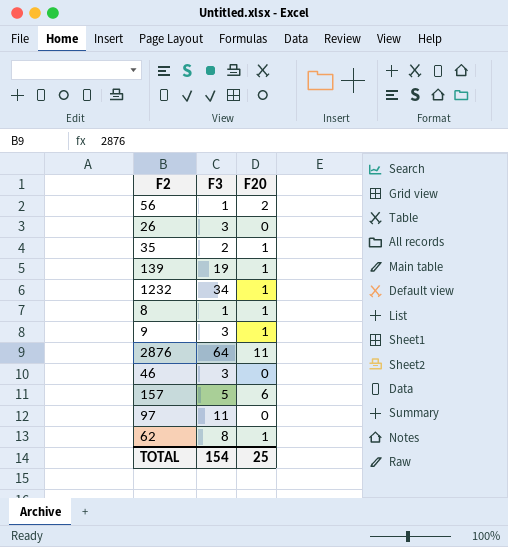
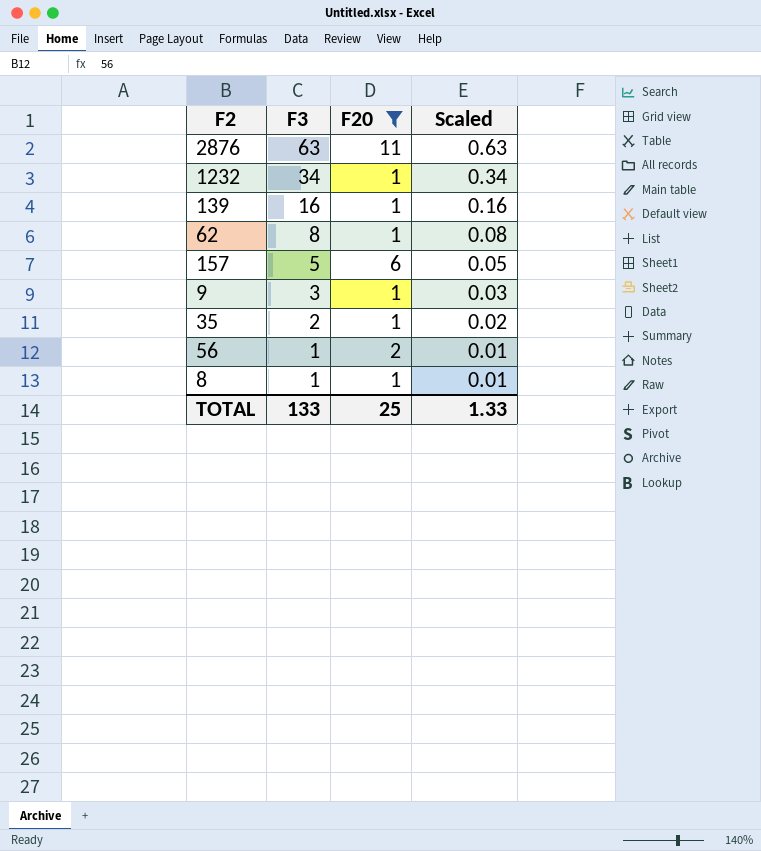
filter: none -> F20 != 0
row order: none -> F3 descending
column Scaled | formula: none -> [F3] * 0.01
2876 | F3: 64 -> 63
139 | F3: 19 -> 16
TOTAL | F3: 154 -> 133

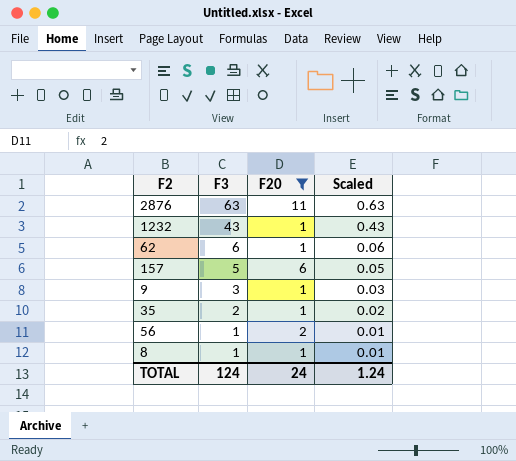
row 139: 16 | 1 | 0.16 -> none
1232 | F3: 34 -> 43
1232 | Scaled: 0.34 -> 0.43
62 | F3: 8 -> 6
62 | Scaled: 0.08 -> 0.06
TOTAL | F3: 133 -> 124
TOTAL | F20: 25 -> 24
TOTAL | Scaled: 1.33 -> 1.24

